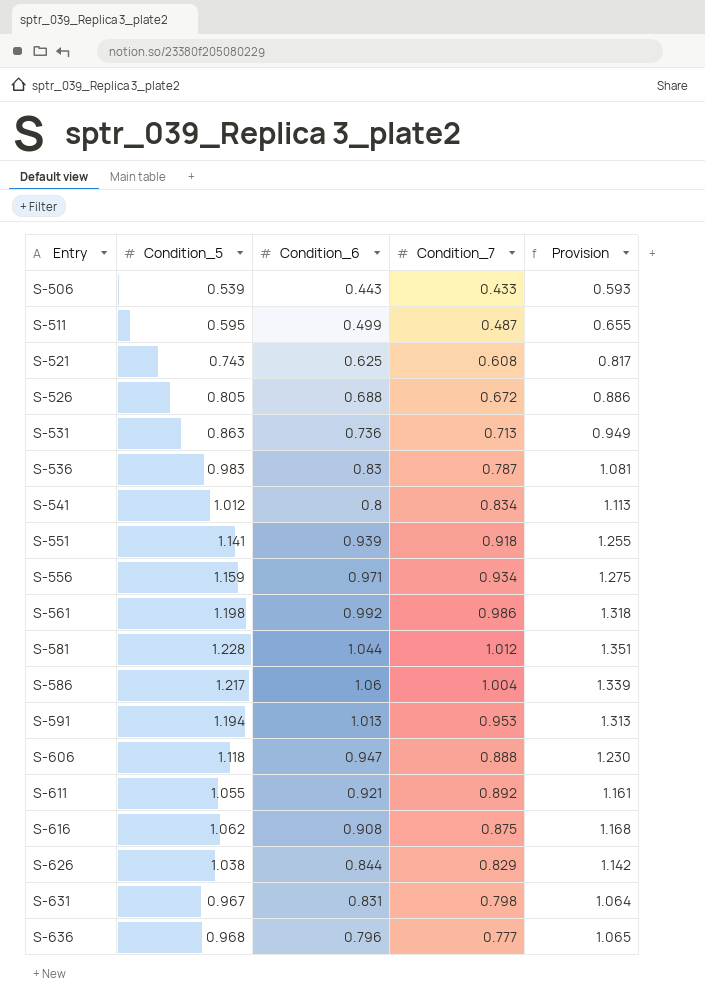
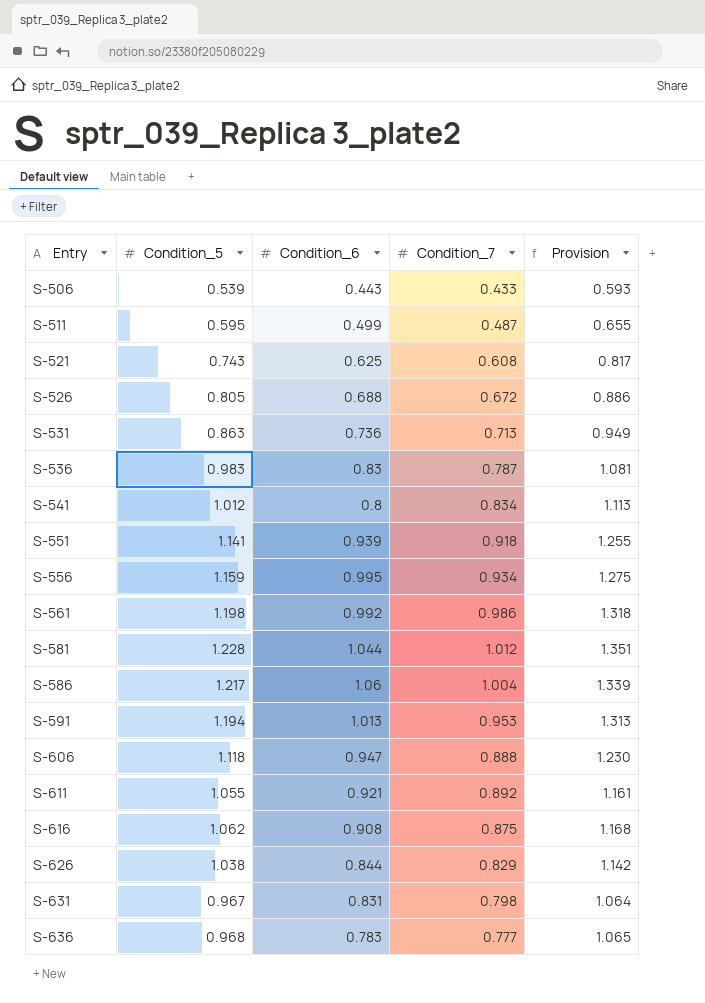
S-556 | Condition_6: 0.971 -> 0.995
S-636 | Condition_6: 0.796 -> 0.783

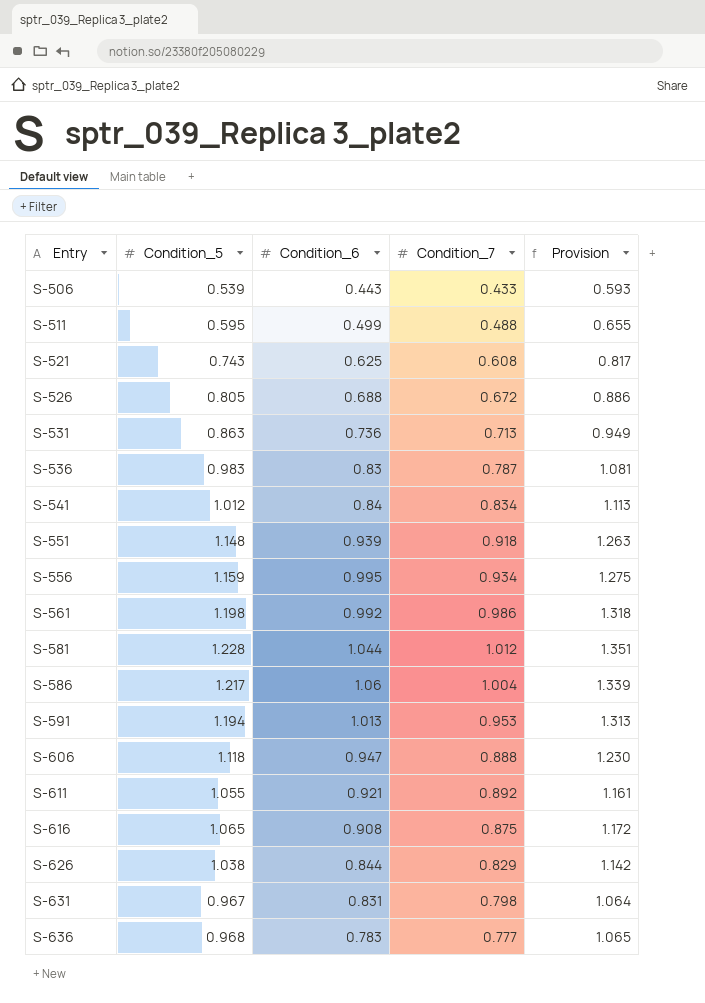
S-511 | Condition_7: 0.487 -> 0.488
S-541 | Condition_6: 0.8 -> 0.84
S-551 | Condition_5: 1.141 -> 1.148
S-551 | Provision: 1.255 -> 1.263
S-616 | Condition_5: 1.062 -> 1.065
S-616 | Provision: 1.168 -> 1.172

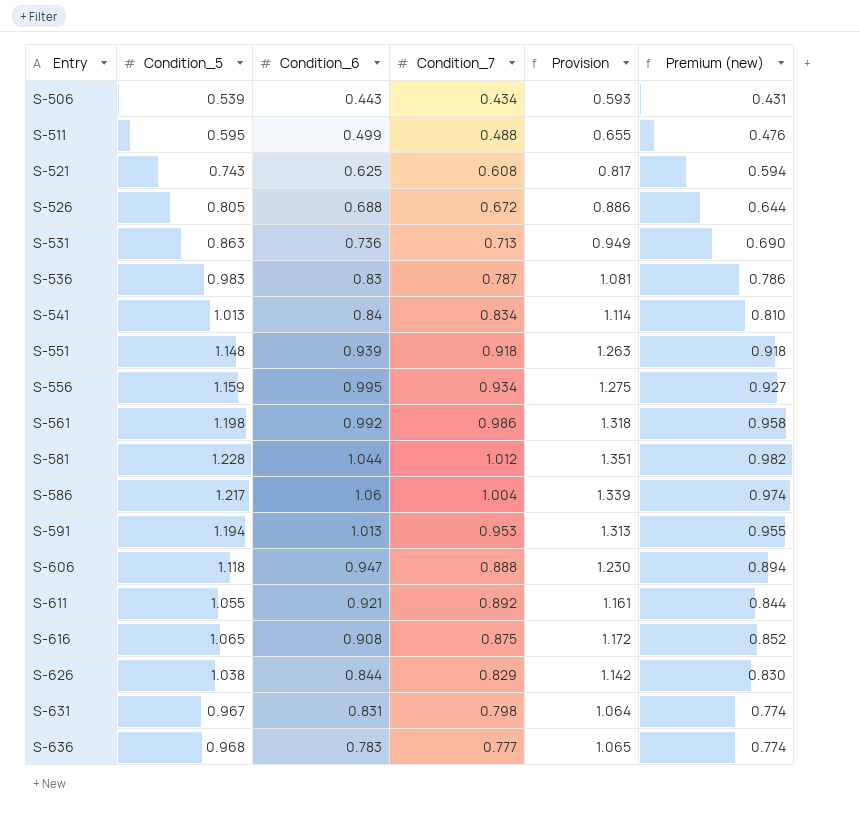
column Premium (new) | formula: none -> [Condition_5] * 0.8
S-506 | Condition_7: 0.433 -> 0.434
S-541 | Condition_5: 1.012 -> 1.013
S-541 | Provision: 1.113 -> 1.114

